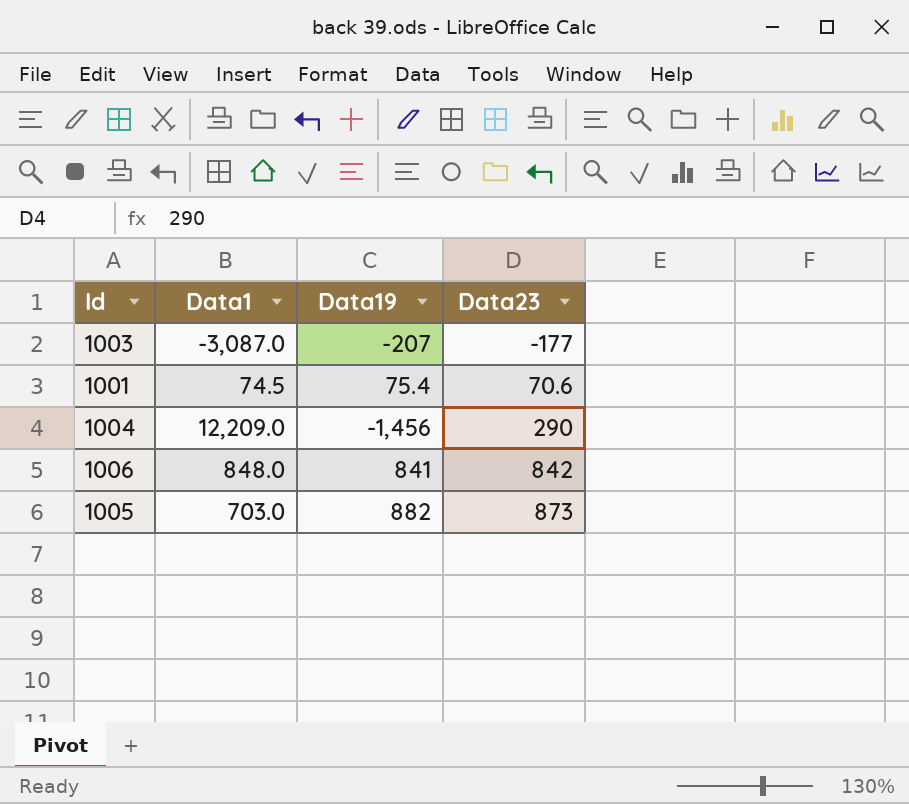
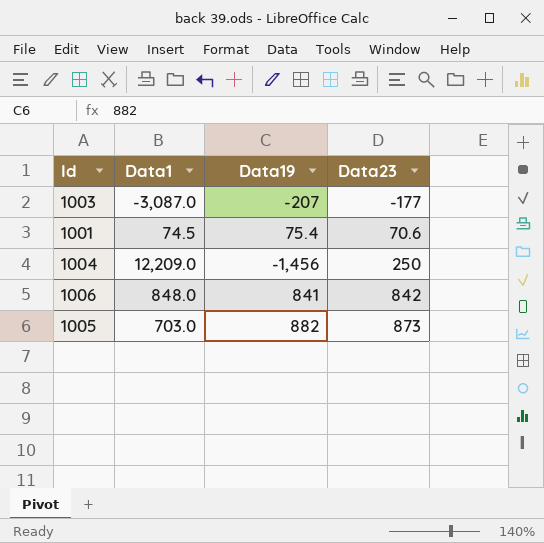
1004 | Data23: 290 -> 250

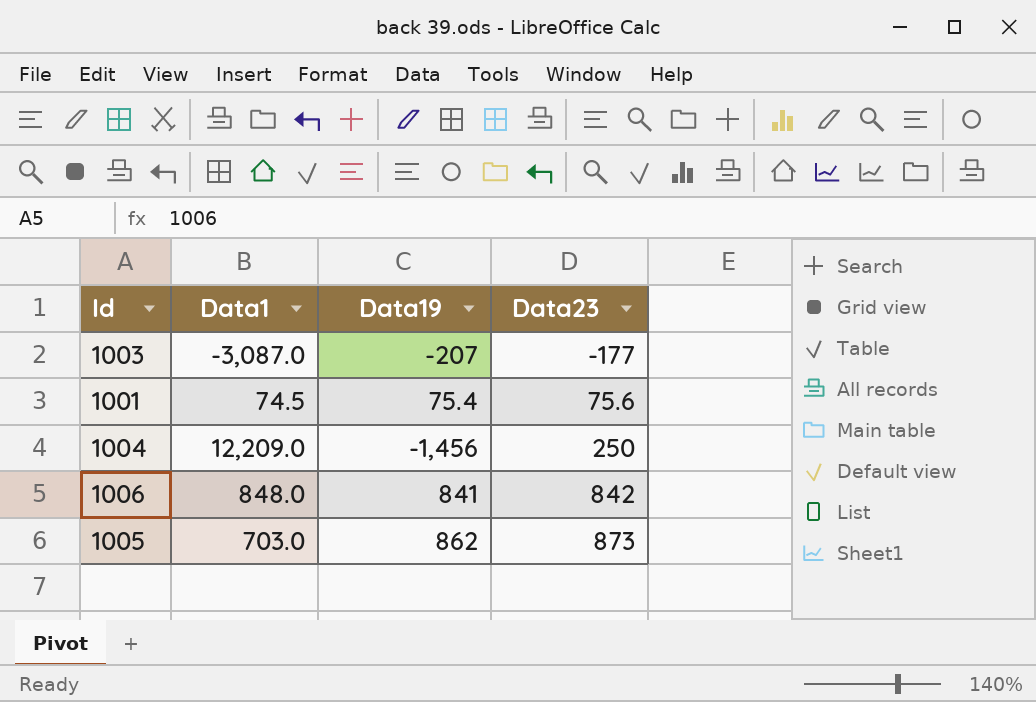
1001 | Data23: 70.6 -> 75.6
1005 | Data19: 882 -> 862

